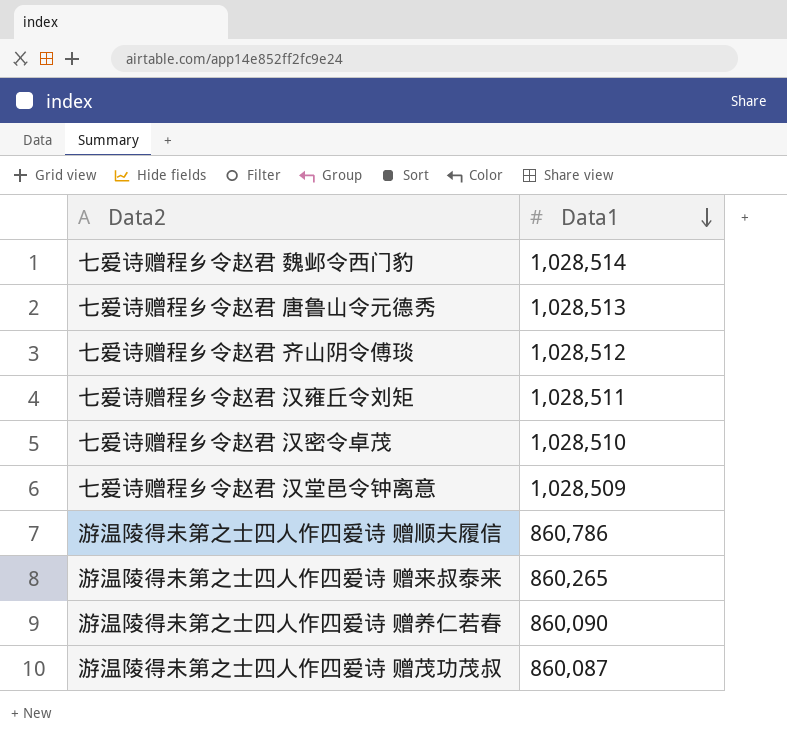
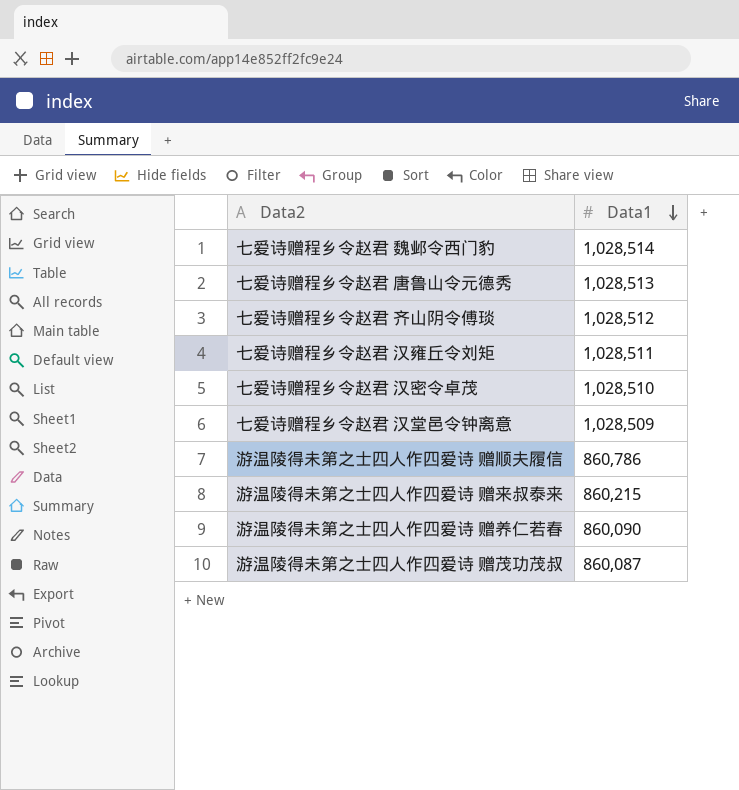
游温陵得未第之士四人作四爱诗 赠来叔泰来 | Data1: 860,265 -> 860,215

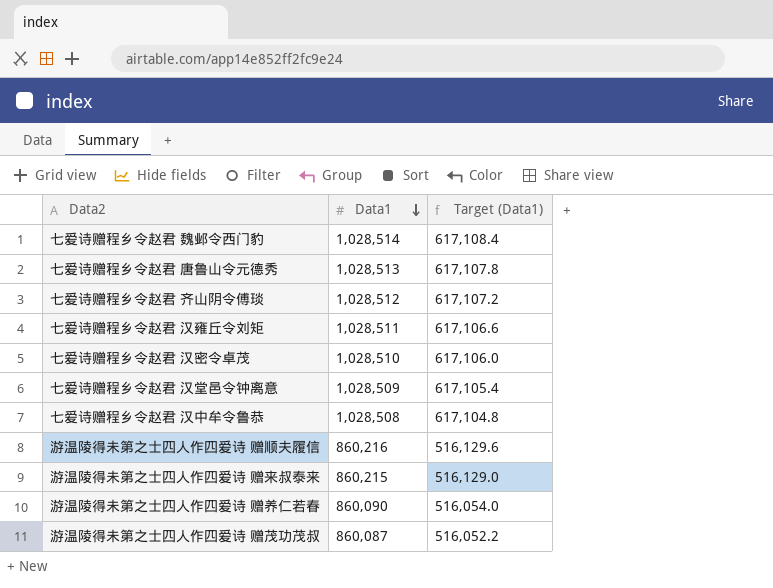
column Target (Data1) | formula: none -> [Data1] * 0.6
row 七爱诗赠程乡令赵君 汉中牟令鲁恭: none -> 1,028,508 | 617,104.8
游温陵得未第之士四人作四爱诗 赠顺夫履信 | Data1: 860,786 -> 860,216

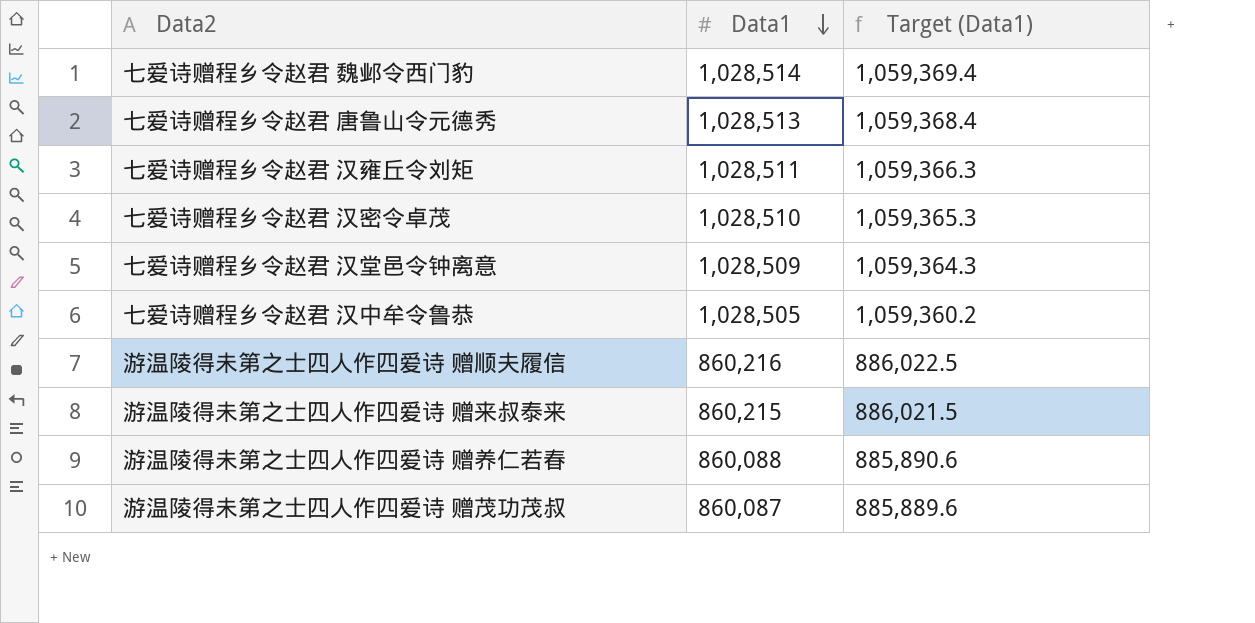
column Target (Data1) | formula: [Data1] * 0.6 -> [Data1] * 1.03
row 七爱诗赠程乡令赵君 齐山阴令傅琰: 1,028,512 | 617,107.2 -> none
七爱诗赠程乡令赵君 汉中牟令鲁恭 | Data1: 1,028,508 -> 1,028,505
游温陵得未第之士四人作四爱诗 赠养仁若春 | Data1: 860,090 -> 860,088

